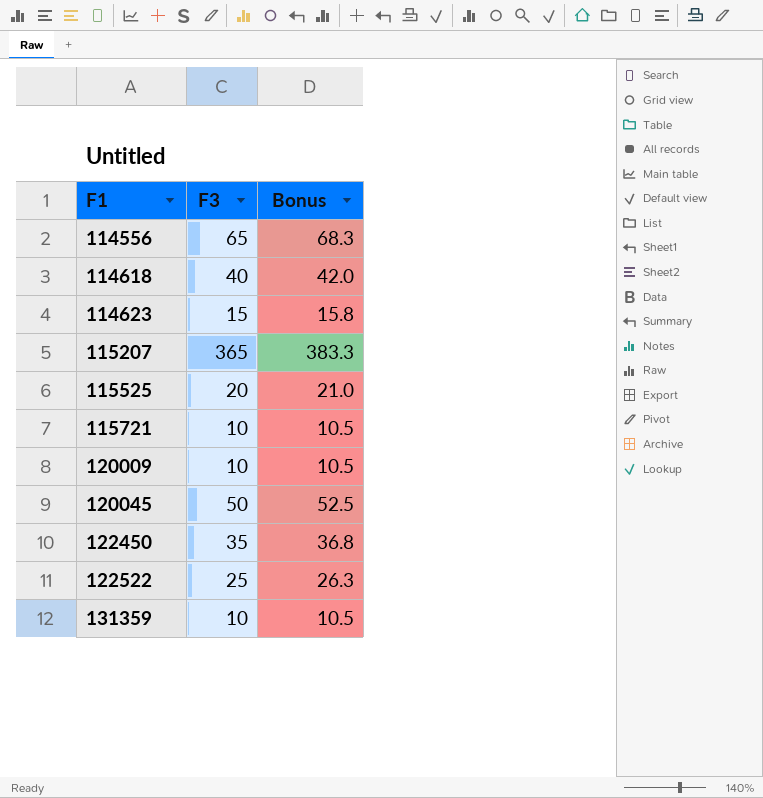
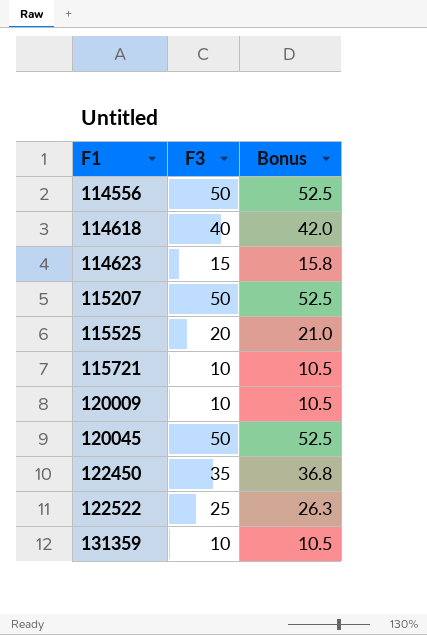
114556 | F3: 65 -> 50
114556 | Bonus: 68.3 -> 52.5
115207 | F3: 365 -> 50
115207 | Bonus: 383.3 -> 52.5

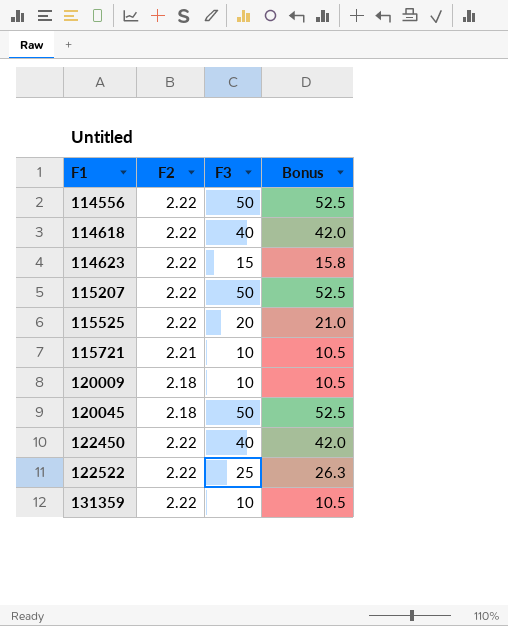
column F2 | position: none -> 2
122450 | F3: 35 -> 40
122450 | Bonus: 36.8 -> 42.0

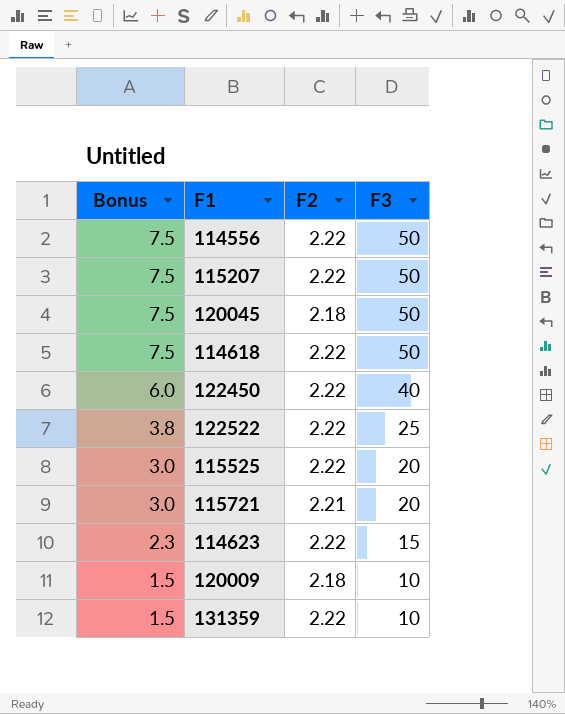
row order: F1 ascending -> Bonus descending
column Bonus | formula: [F3] * 1.05 -> [F3] * 0.15
column Bonus | position: 4 -> 1
114618 | F3: 40 -> 50
115721 | F3: 10 -> 20

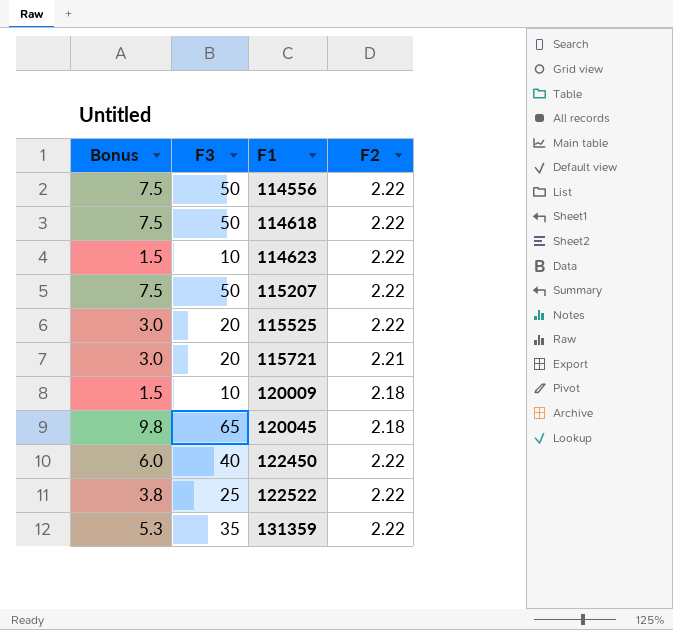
row order: Bonus descending -> F1 ascending
column F3 | position: 4 -> 2
114623 | Bonus: 2.3 -> 1.5
114623 | F3: 15 -> 10
120045 | Bonus: 7.5 -> 9.8
120045 | F3: 50 -> 65
131359 | Bonus: 1.5 -> 5.3
131359 | F3: 10 -> 35

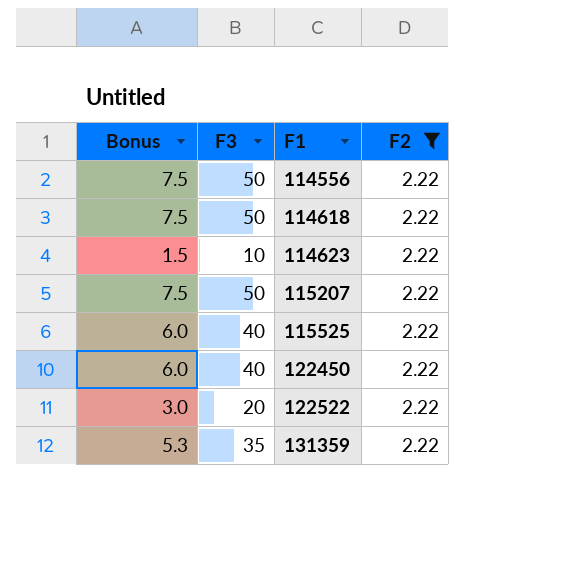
filter: none -> F2 = 2.22
115525 | Bonus: 3.0 -> 6.0
115525 | F3: 20 -> 40
122522 | Bonus: 3.8 -> 3.0
122522 | F3: 25 -> 20

